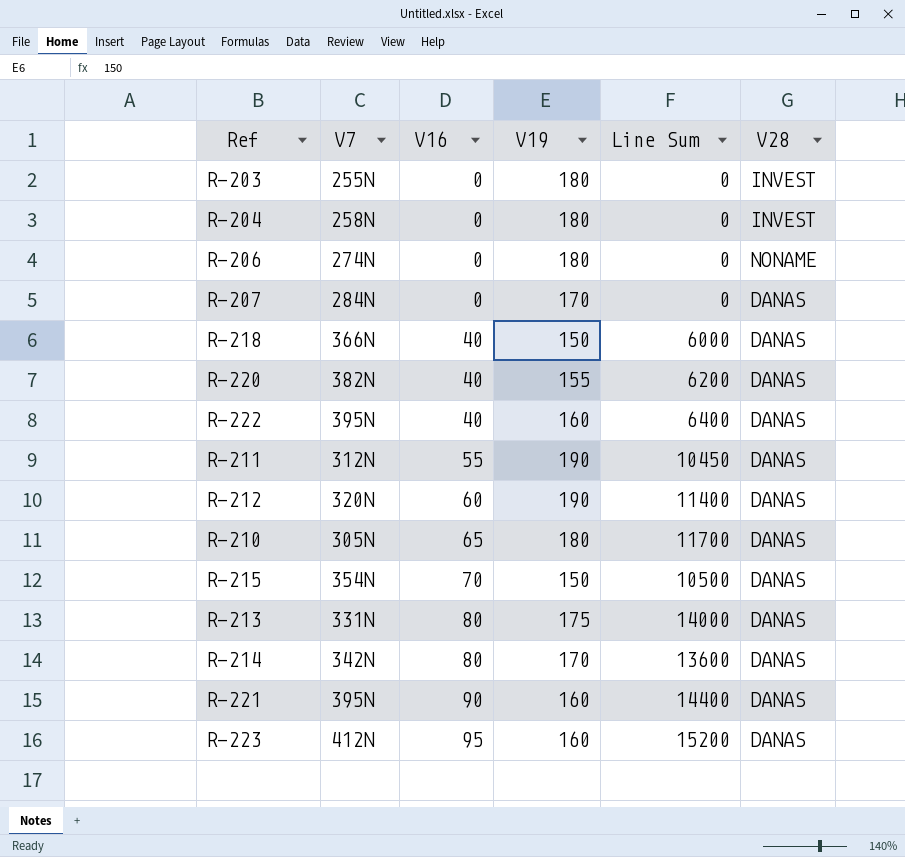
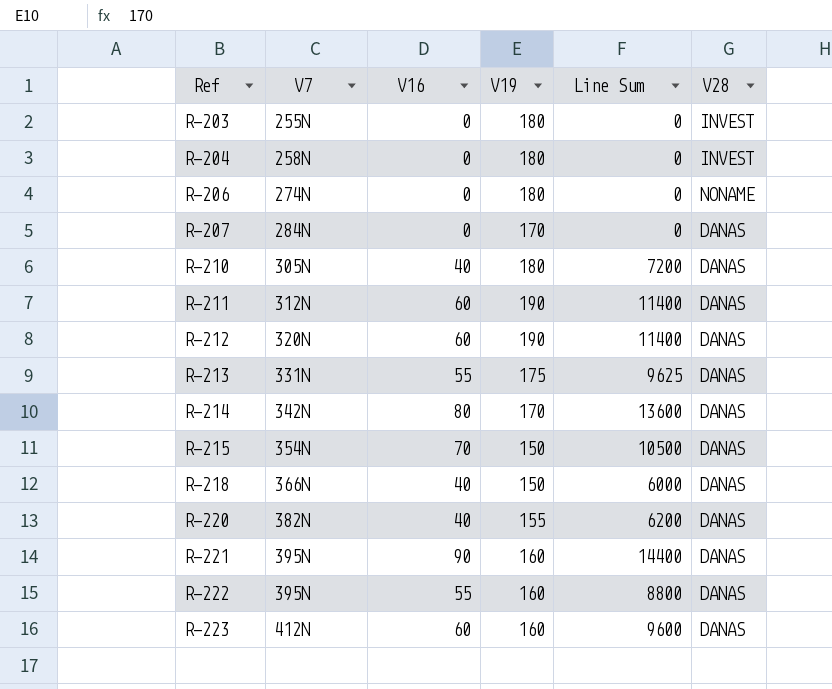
row order: V16 ascending -> Ref ascending
R-210 | V16: 65 -> 40
R-210 | Line Sum: 11700 -> 7200
R-211 | V16: 55 -> 60
R-211 | Line Sum: 10450 -> 11400
R-213 | V16: 80 -> 55
R-213 | Line Sum: 14000 -> 9625
R-222 | V16: 40 -> 55
R-222 | Line Sum: 6400 -> 8800
R-223 | V16: 95 -> 60
R-223 | Line Sum: 15200 -> 9600

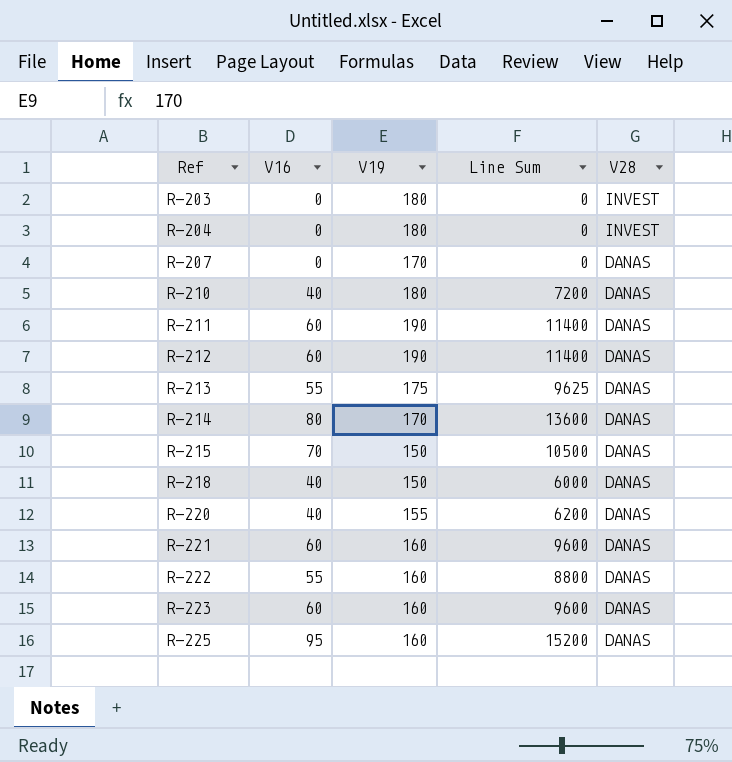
column V7 | position: 2 -> none
row R-206: 274N | 0 | 180 | 0 | NONAME -> none
R-221 | V16: 90 -> 60
R-221 | Line Sum: 14400 -> 9600
row R-225: none -> 95 | 160 | 15200 | DANAS

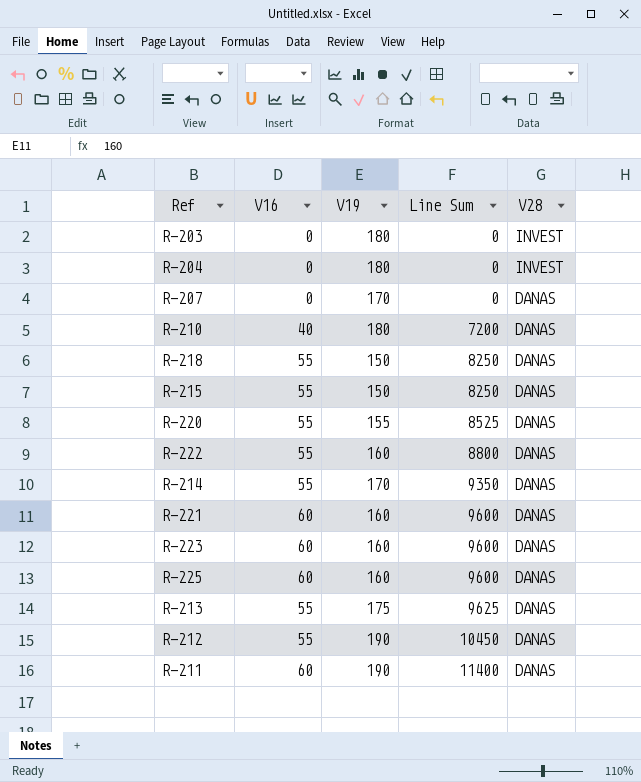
row order: Ref ascending -> Line Sum ascending
R-218 | V16: 40 -> 55
R-218 | Line Sum: 6000 -> 8250
R-215 | V16: 70 -> 55
R-215 | Line Sum: 10500 -> 8250
R-220 | V16: 40 -> 55
R-220 | Line Sum: 6200 -> 8525
R-214 | V16: 80 -> 55
R-214 | Line Sum: 13600 -> 9350
R-225 | V16: 95 -> 60
R-225 | Line Sum: 15200 -> 9600
R-212 | V16: 60 -> 55
R-212 | Line Sum: 11400 -> 10450

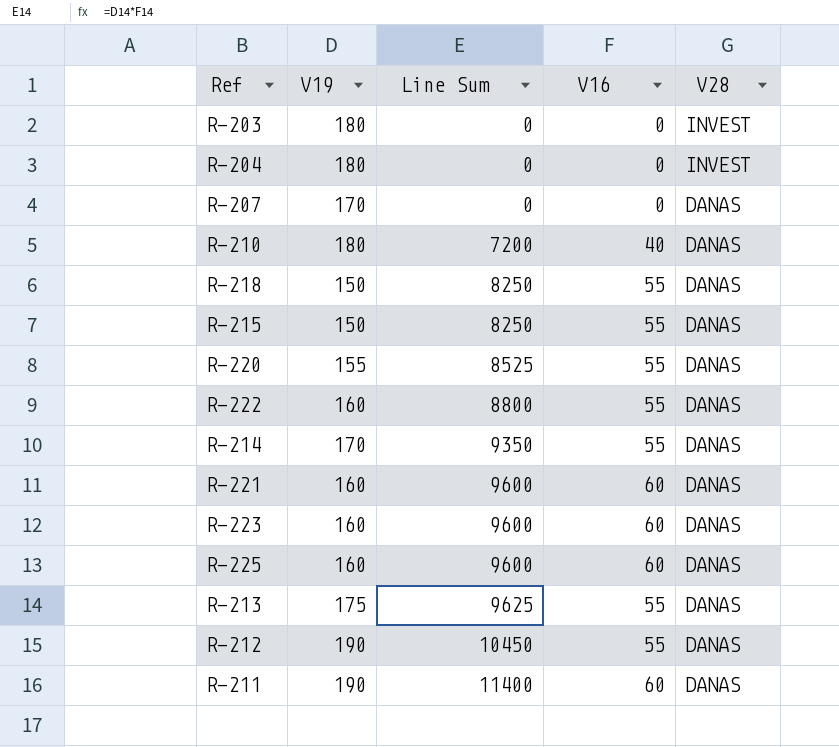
column V16 | position: 2 -> 4

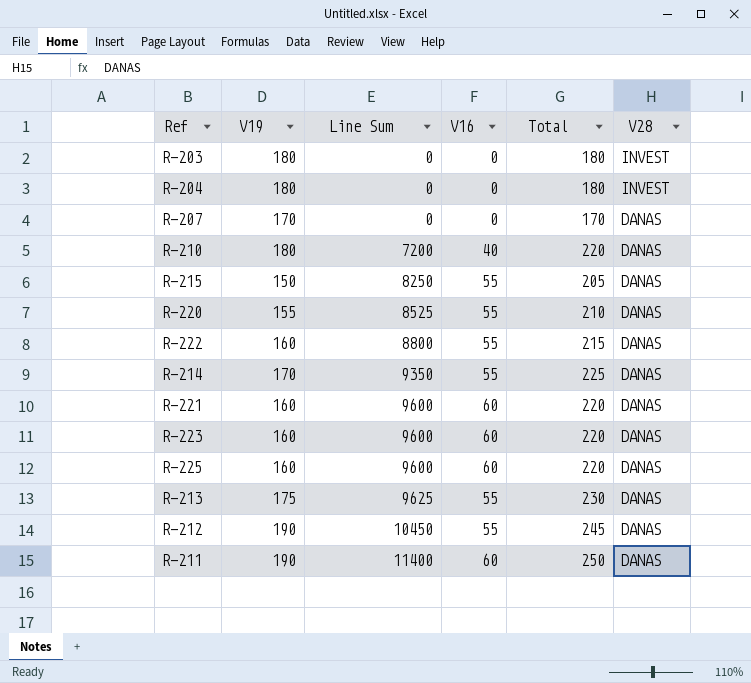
column Total | formula: none -> [V19] + [V16]
row R-218: 150 | 8250 | 55 | DANAS -> none

